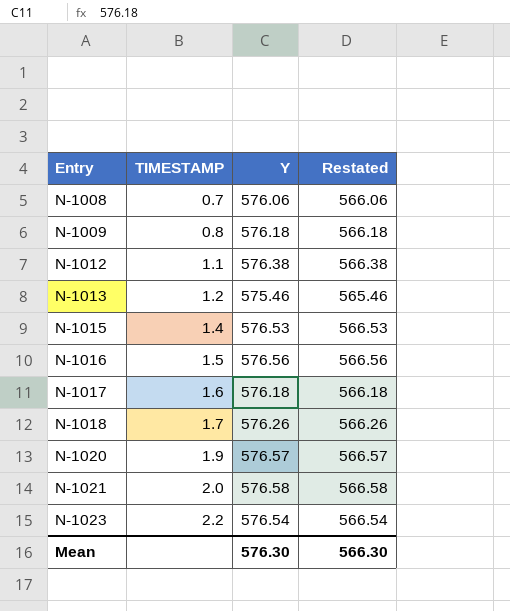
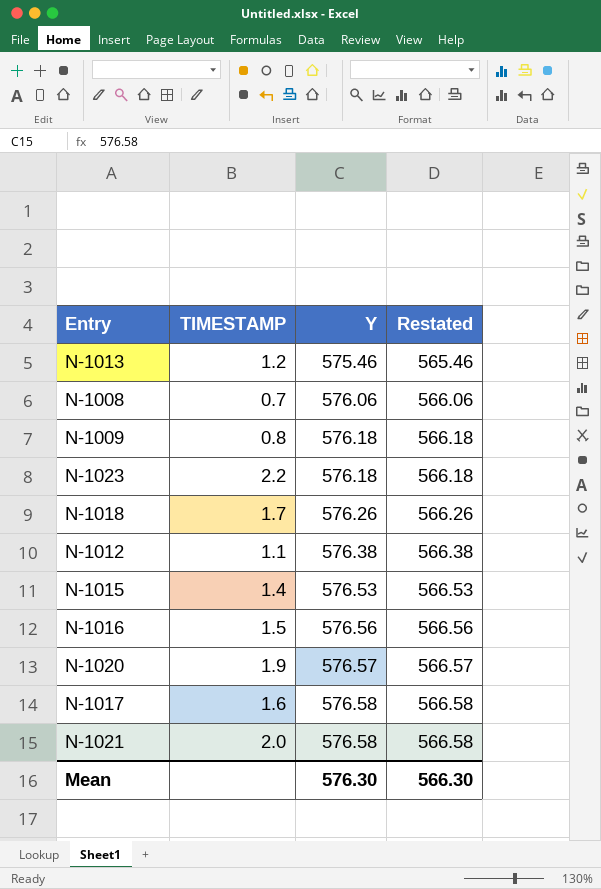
row order: Entry ascending -> Y ascending
N-1023 | Y: 576.54 -> 576.18
N-1023 | Restated: 566.54 -> 566.18
N-1017 | Y: 576.18 -> 576.58
N-1017 | Restated: 566.18 -> 566.58

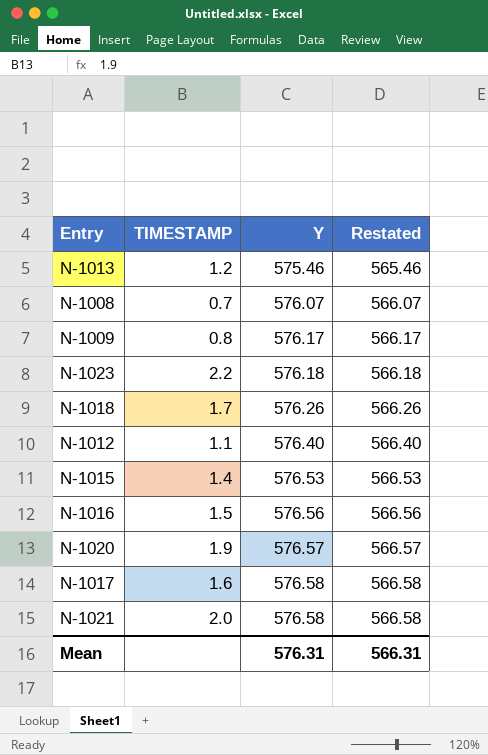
N-1008 | Y: 576.06 -> 576.07
N-1008 | Restated: 566.06 -> 566.07
N-1009 | Y: 576.18 -> 576.17
N-1009 | Restated: 566.18 -> 566.17
N-1012 | Y: 576.38 -> 576.40
N-1012 | Restated: 566.38 -> 566.40
Mean | Y: 576.30 -> 576.31
Mean | Restated: 566.30 -> 566.31

